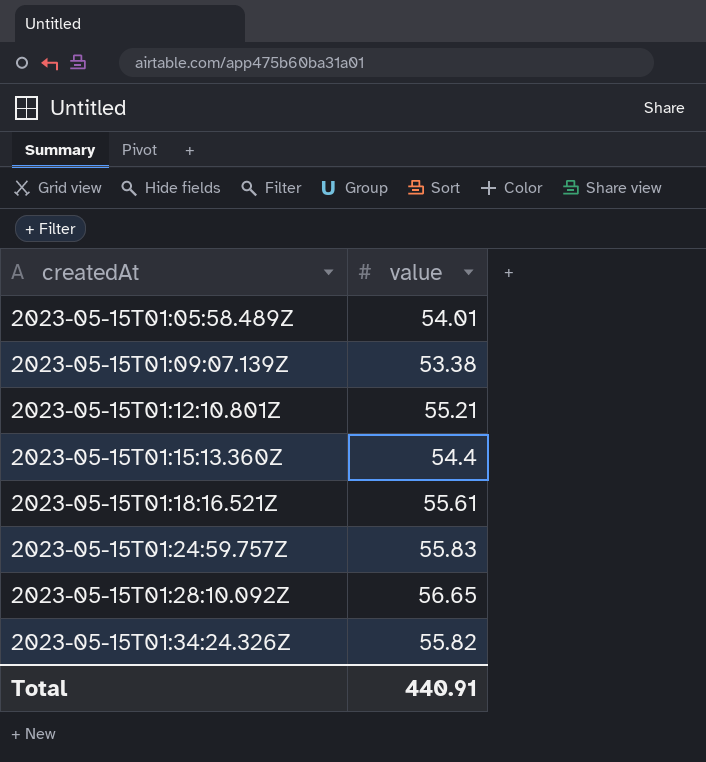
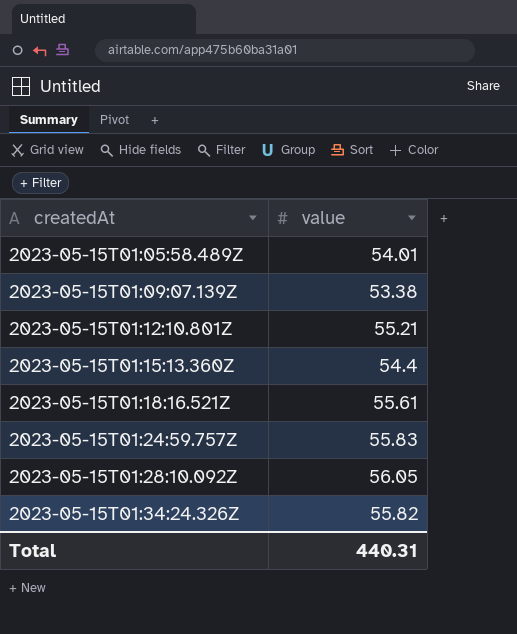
2023-05-15T01:28:10.092Z | value: 56.65 -> 56.05
Total | value: 440.91 -> 440.31

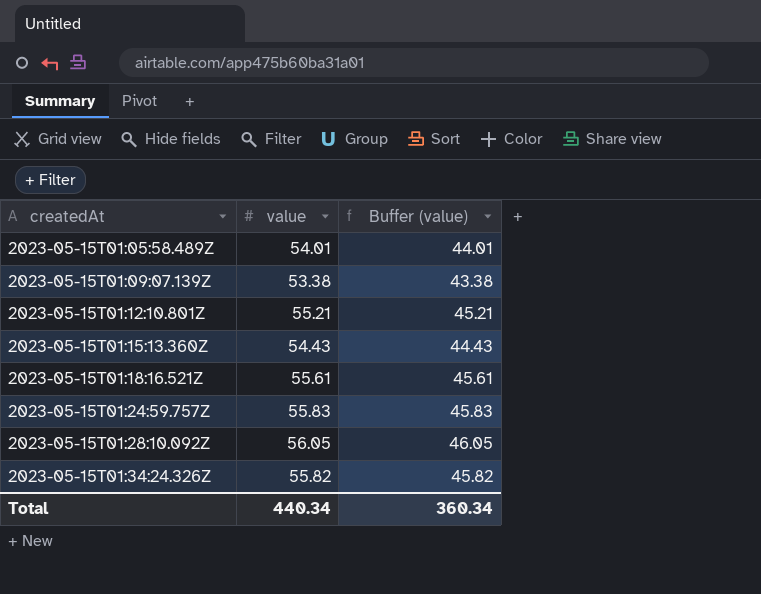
column Buffer (value) | formula: none -> [value] - 10
2023-05-15T01:15:13.360Z | value: 54.4 -> 54.43
Total | value: 440.31 -> 440.34

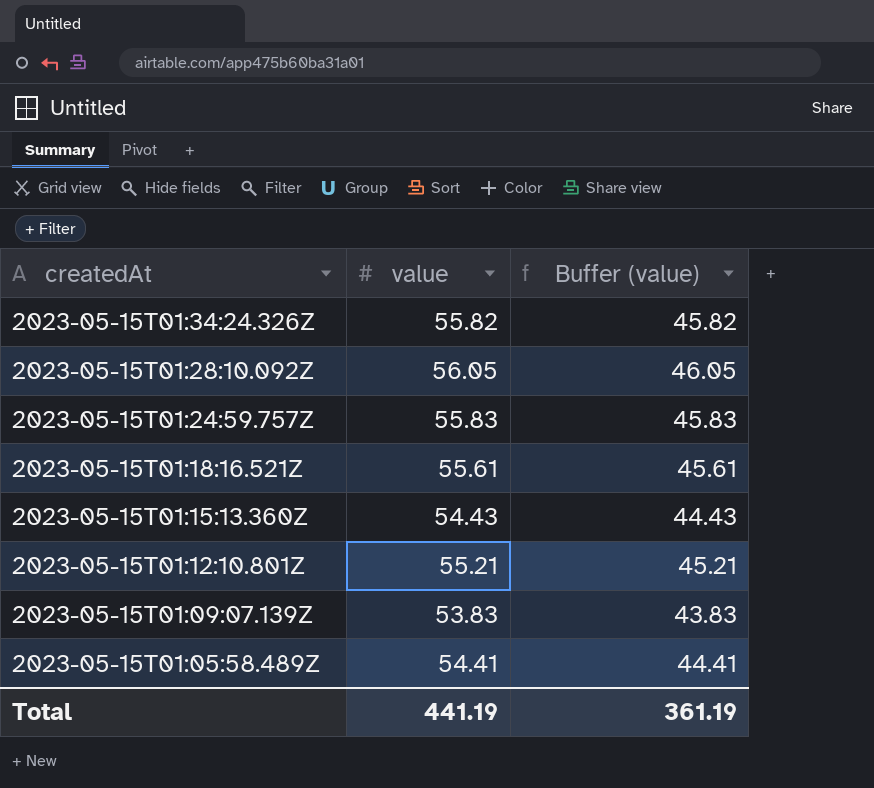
row order: createdAt ascending -> createdAt descending
2023-05-15T01:09:07.139Z | value: 53.38 -> 53.83
2023-05-15T01:09:07.139Z | Buffer (value): 43.38 -> 43.83
2023-05-15T01:05:58.489Z | value: 54.01 -> 54.41
2023-05-15T01:05:58.489Z | Buffer (value): 44.01 -> 44.41
Total | value: 440.34 -> 441.19
Total | Buffer (value): 360.34 -> 361.19

